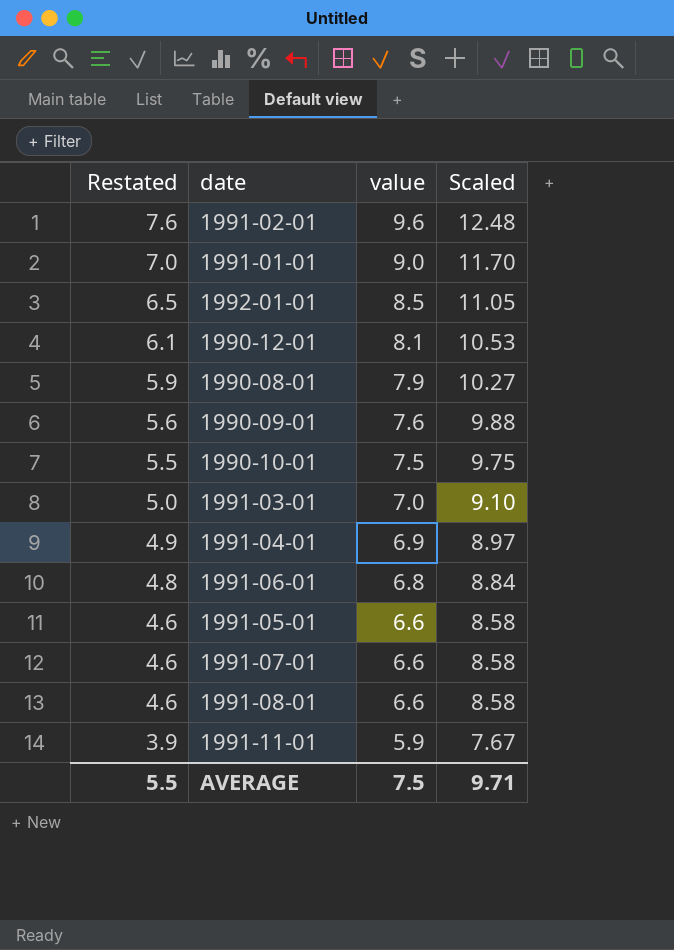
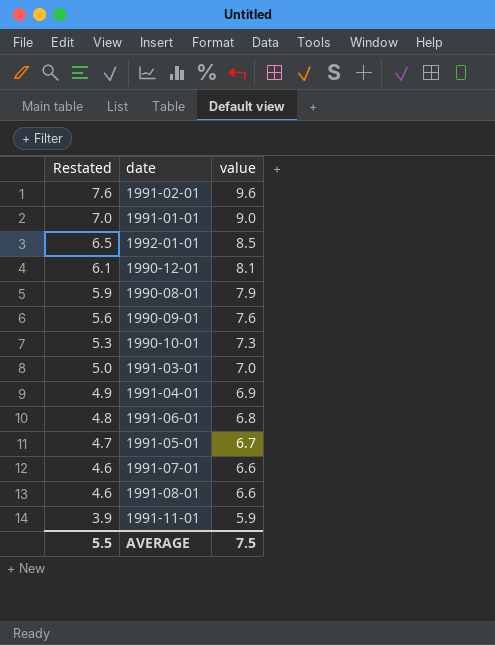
column Scaled | formula: [value] * 1.3 -> none
1990-10-01 | Restated: 5.5 -> 5.3
1990-10-01 | value: 7.5 -> 7.3
1991-05-01 | Restated: 4.6 -> 4.7
1991-05-01 | value: 6.6 -> 6.7

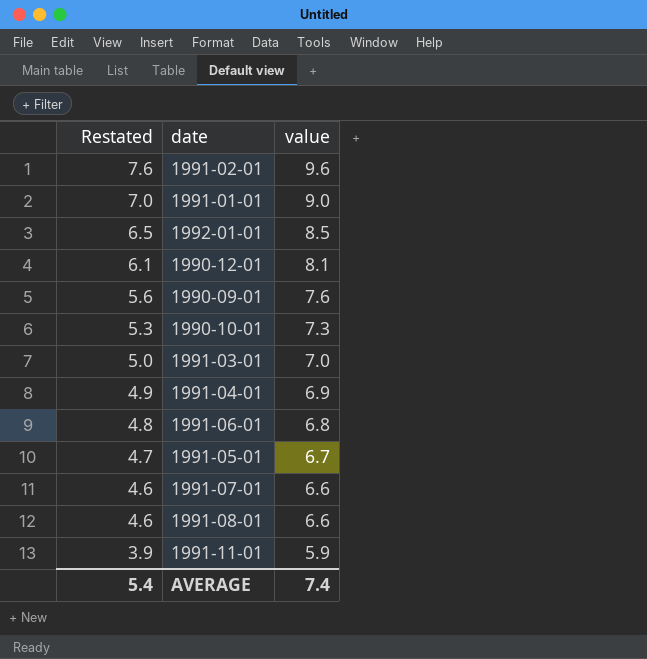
row 1990-08-01: 5.9 | 7.9 -> none
AVERAGE | Restated: 5.5 -> 5.4
AVERAGE | value: 7.5 -> 7.4

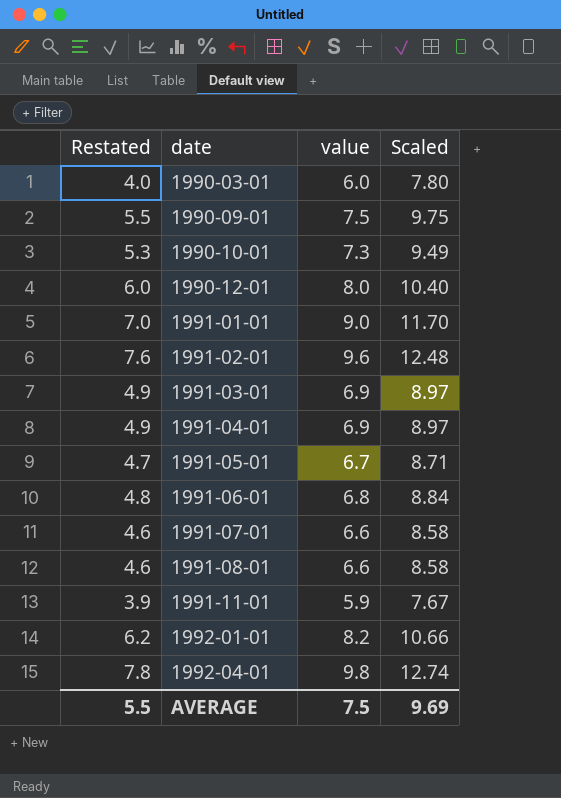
row order: Restated descending -> date ascending
column Scaled | formula: none -> [value] * 1.3
row 1990-03-01: none -> 4.0 | 6.0 | 7.80
1990-09-01 | Restated: 5.6 -> 5.5
1990-09-01 | value: 7.6 -> 7.5
1990-12-01 | Restated: 6.1 -> 6.0
1990-12-01 | value: 8.1 -> 8.0
1991-03-01 | Restated: 5.0 -> 4.9
1991-03-01 | value: 7.0 -> 6.9
1992-01-01 | Restated: 6.5 -> 6.2
1992-01-01 | value: 8.5 -> 8.2
row 1992-04-01: none -> 7.8 | 9.8 | 12.74
AVERAGE | Restated: 5.4 -> 5.5
AVERAGE | value: 7.4 -> 7.5

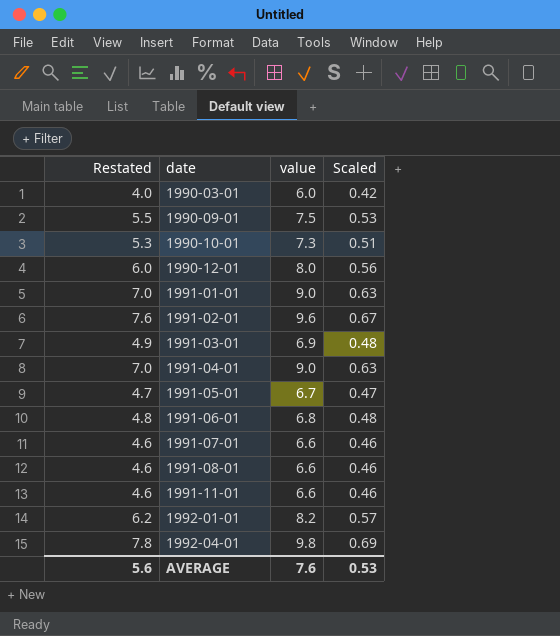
column Scaled | formula: [value] * 1.3 -> [value] * 0.07
1991-04-01 | Restated: 4.9 -> 7.0
1991-04-01 | value: 6.9 -> 9.0
1991-11-01 | Restated: 3.9 -> 4.6
1991-11-01 | value: 5.9 -> 6.6
AVERAGE | Restated: 5.5 -> 5.6
AVERAGE | value: 7.5 -> 7.6
AVERAGE | Scaled: 9.69 -> 0.53

